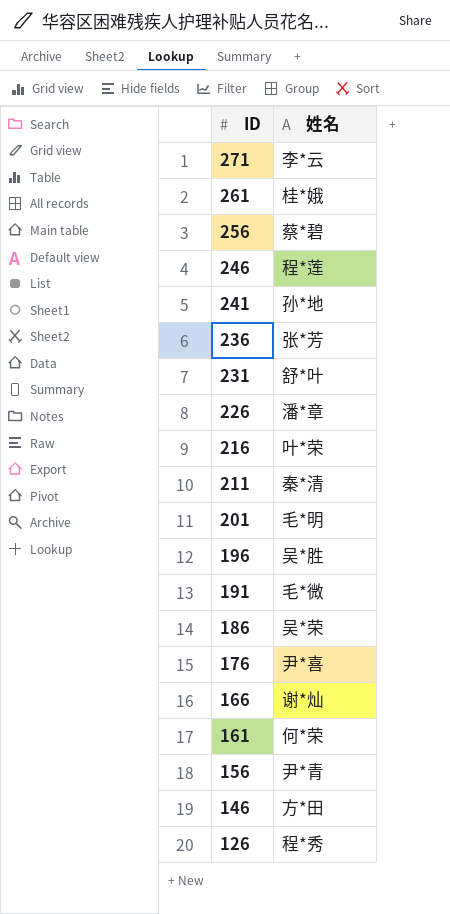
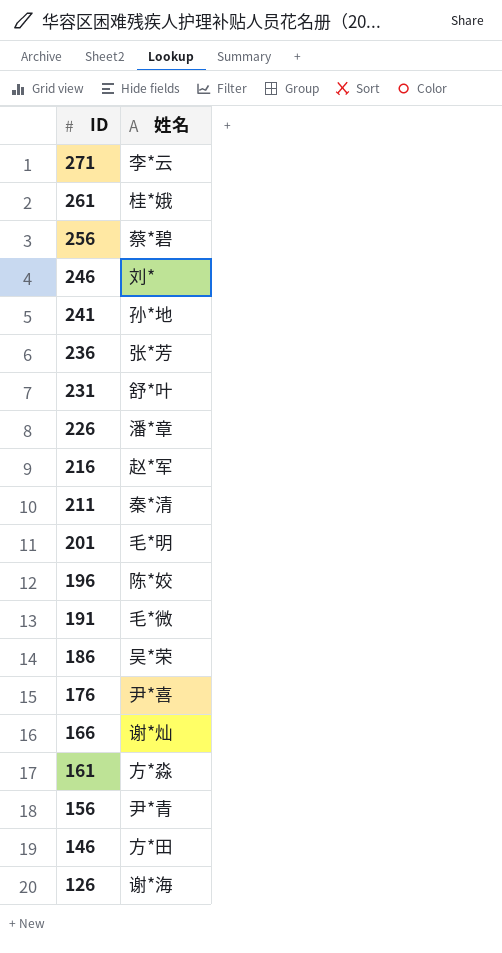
246 | 姓名: 程*莲 -> 刘*
216 | 姓名: 叶*荣 -> 赵*军
196 | 姓名: 吴*胜 -> 陈*姣
161 | 姓名: 何*荣 -> 方*淼
126 | 姓名: 程*秀 -> 谢*海

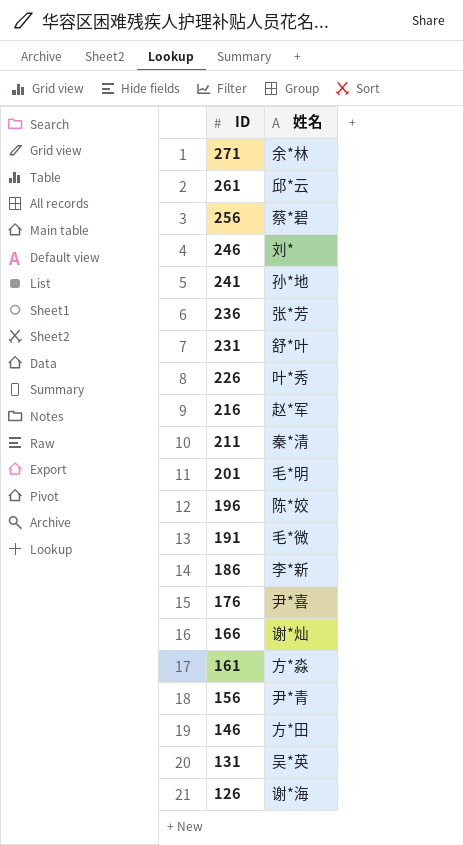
271 | 姓名: 李*云 -> 余*林
261 | 姓名: 桂*娥 -> 邱*云
226 | 姓名: 潘*章 -> 叶*秀
186 | 姓名: 吴*荣 -> 李*新
row 131: none -> 吴*英

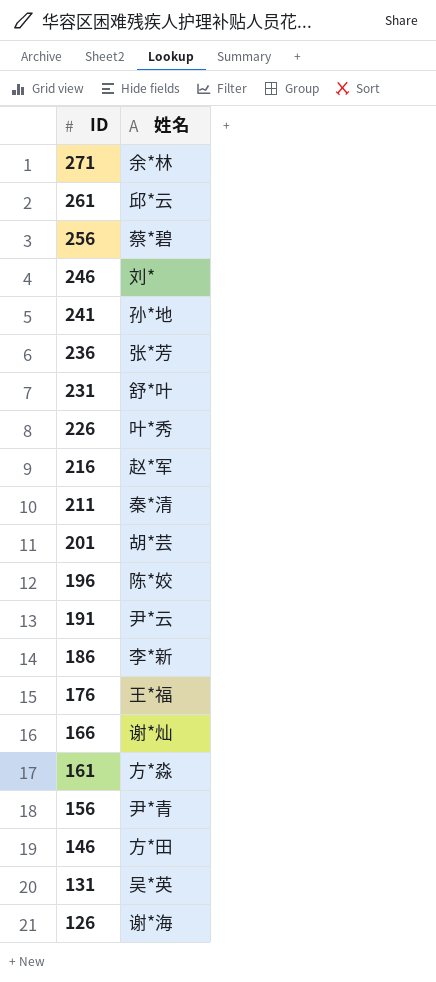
201 | 姓名: 毛*明 -> 胡*芸
191 | 姓名: 毛*微 -> 尹*云
176 | 姓名: 尹*喜 -> 王*福

